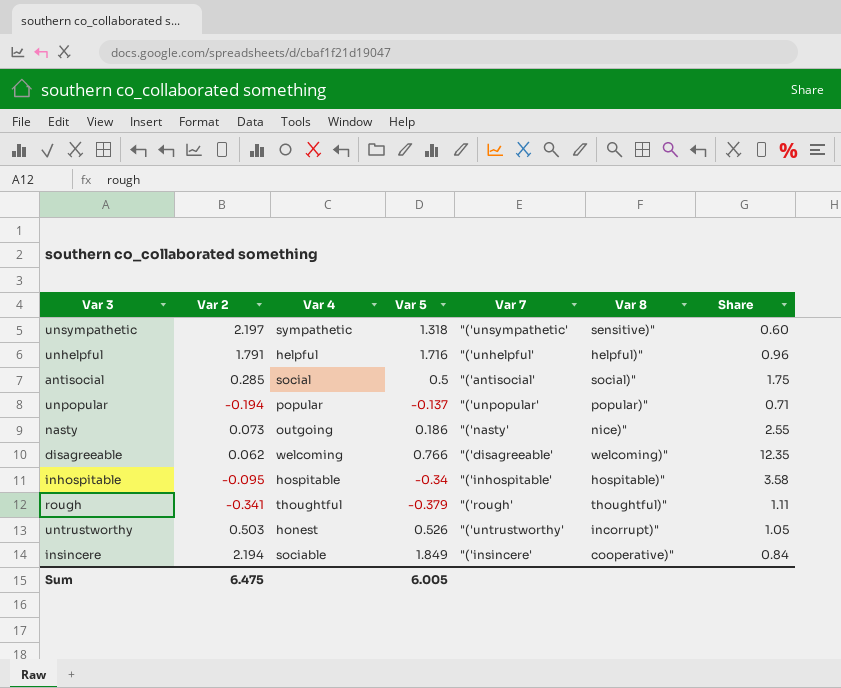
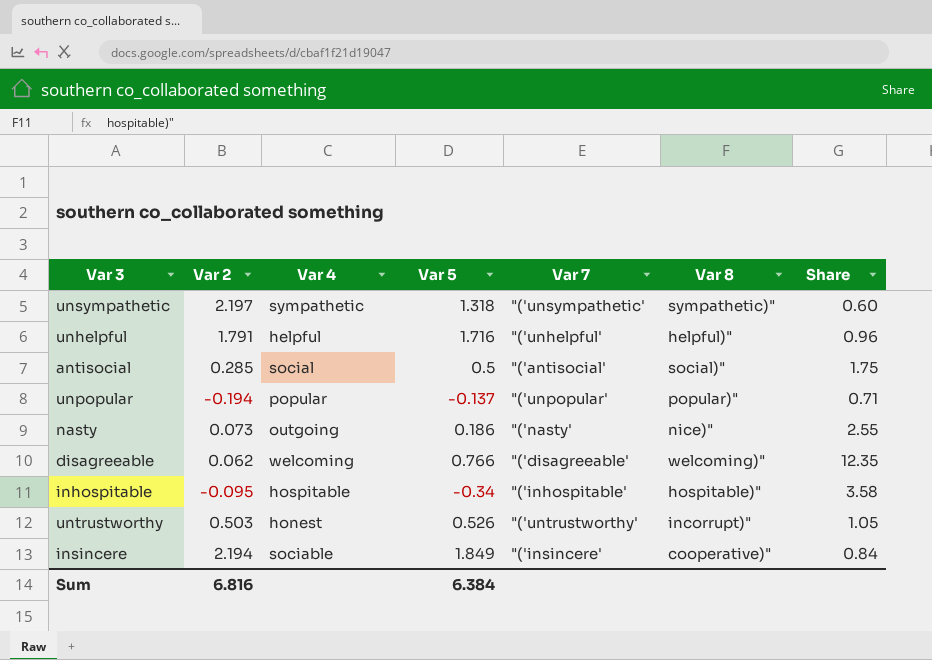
row rough: -0.341 | thoughtful | -0.379 | "('rough' | thoughtful)" | 1.11 -> none
unsympathetic | Var 8: sensitive)" -> sympathetic)"
Sum | Var 2: 6.475 -> 6.816
Sum | Var 5: 6.005 -> 6.384

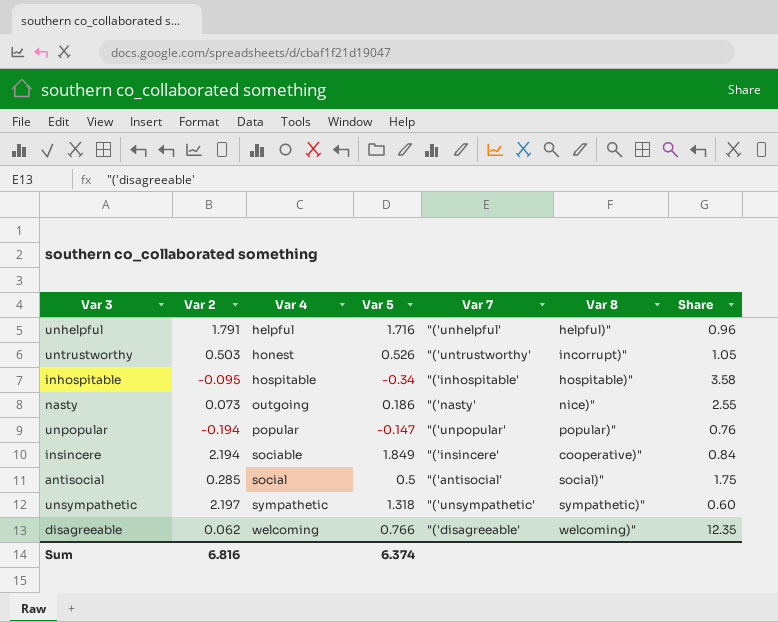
row order: none -> Var 4 ascending
unpopular | Var 5: -0.137 -> -0.147
unpopular | Share: 0.71 -> 0.76
Sum | Var 5: 6.384 -> 6.374

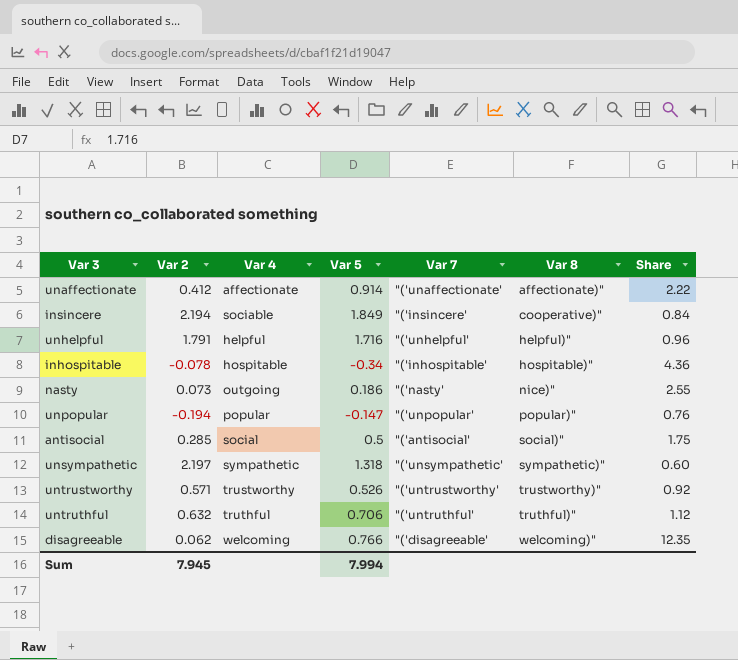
row order: Var 4 ascending -> Var 8 ascending
row unaffectionate: none -> 0.412 | affectionate | 0.914 | "('unaffectionate' | affectionate)" | 2.22
inhospitable | Var 2: -0.095 -> -0.078
inhospitable | Share: 3.58 -> 4.36
untrustworthy | Var 2: 0.503 -> 0.571
untrustworthy | Var 4: honest -> trustworthy
untrustworthy | Var 8: incorrupt)" -> trustworthy)"
untrustworthy | Share: 1.05 -> 0.92
row untruthful: none -> 0.632 | truthful | 0.706 | "('untruthful' | truthful)" | 1.12
Sum | Var 2: 6.816 -> 7.945
Sum | Var 5: 6.374 -> 7.994

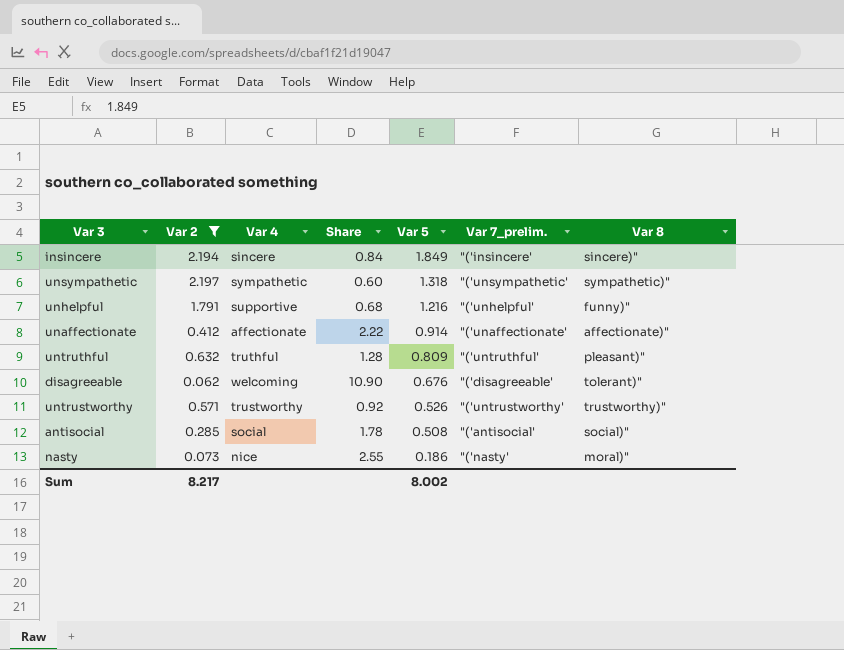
filter: none -> Var 2 >= 0.062
row order: Var 8 ascending -> Var 5 descending
column Share | position: 7 -> 4
column name: Var 7 -> Var 7_prelim.
insincere | Var 4: sociable -> sincere
insincere | Var 8: cooperative)" -> sincere)"
unhelpful | Var 4: helpful -> supportive
unhelpful | Share: 0.96 -> 0.68
unhelpful | Var 5: 1.716 -> 1.216
unhelpful | Var 8: helpful)" -> funny)"
untruthful | Share: 1.12 -> 1.28
untruthful | Var 5: 0.706 -> 0.809
untruthful | Var 8: truthful)" -> pleasant)"
disagreeable | Share: 12.35 -> 10.90
disagreeable | Var 5: 0.766 -> 0.676
disagreeable | Var 8: welcoming)" -> tolerant)"
antisocial | Share: 1.75 -> 1.78
antisocial | Var 5: 0.5 -> 0.508
nasty | Var 4: outgoing -> nice
nasty | Var 8: nice)" -> moral)"
Sum | Var 2: 7.945 -> 8.217
Sum | Var 5: 7.994 -> 8.002

